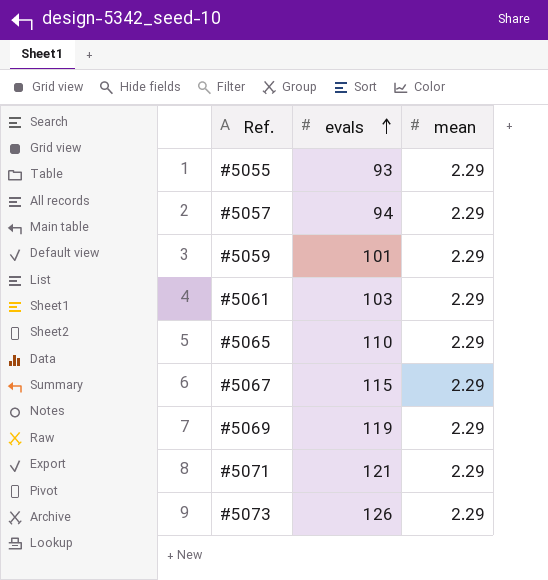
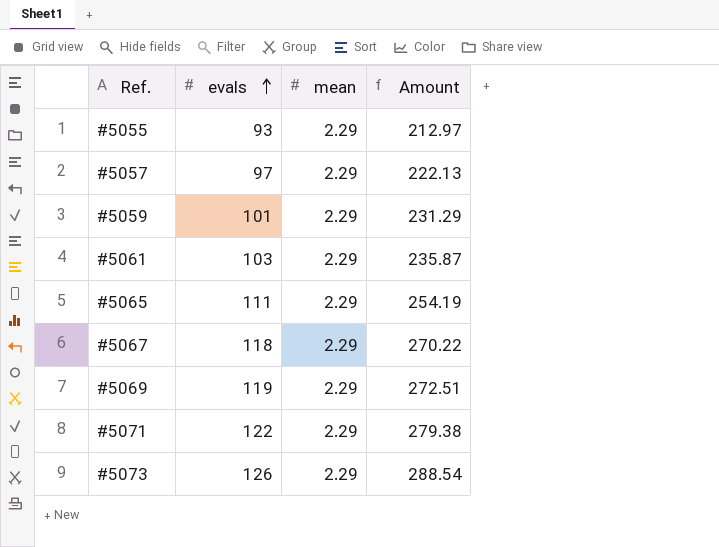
column Amount | formula: none -> [evals] * [mean]
#5057 | evals: 94 -> 97
#5065 | evals: 110 -> 111
#5067 | evals: 115 -> 118
#5071 | evals: 121 -> 122

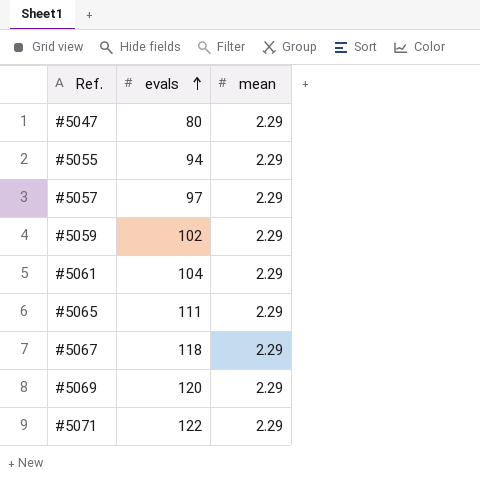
column Amount | formula: [evals] * [mean] -> none
row #5073: 126 | 2.29 | 288.54 -> none
row #5047: none -> 80 | 2.29
#5055 | evals: 93 -> 94
#5059 | evals: 101 -> 102
#5061 | evals: 103 -> 104
#5069 | evals: 119 -> 120

